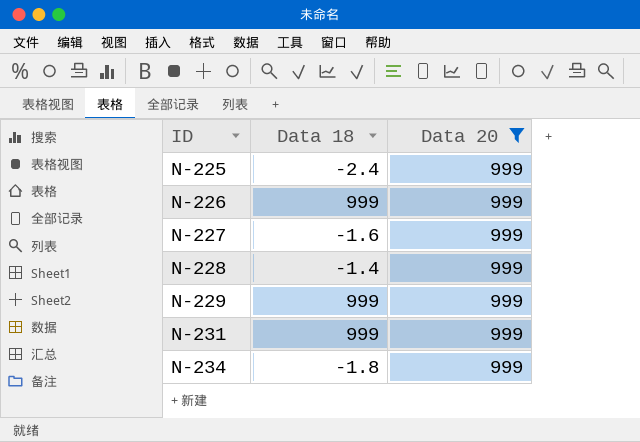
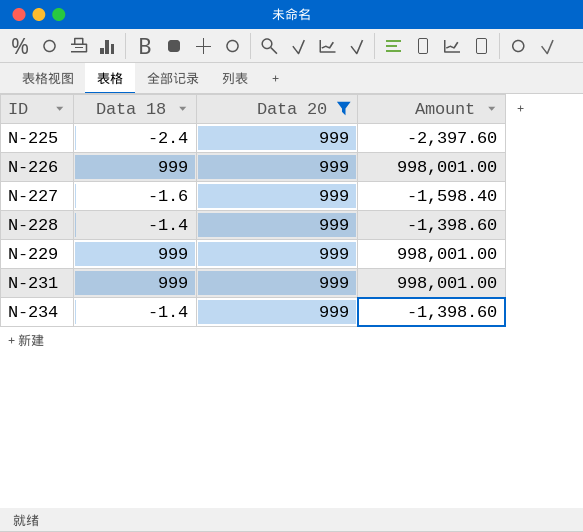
column Amount | formula: none -> [Data 18] * [Data 20]
N-234 | Data 18: -1.8 -> -1.4

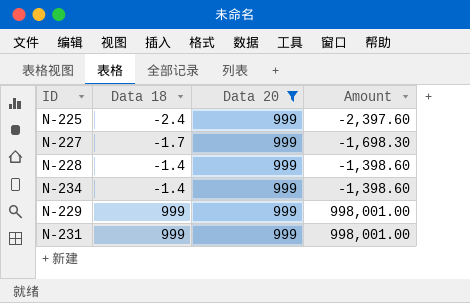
row order: ID ascending -> Data 18 ascending
row N-226: 999 | 999 | 998,001.00 -> none
N-227 | Data 18: -1.6 -> -1.7
N-227 | Amount: -1,598.40 -> -1,698.30

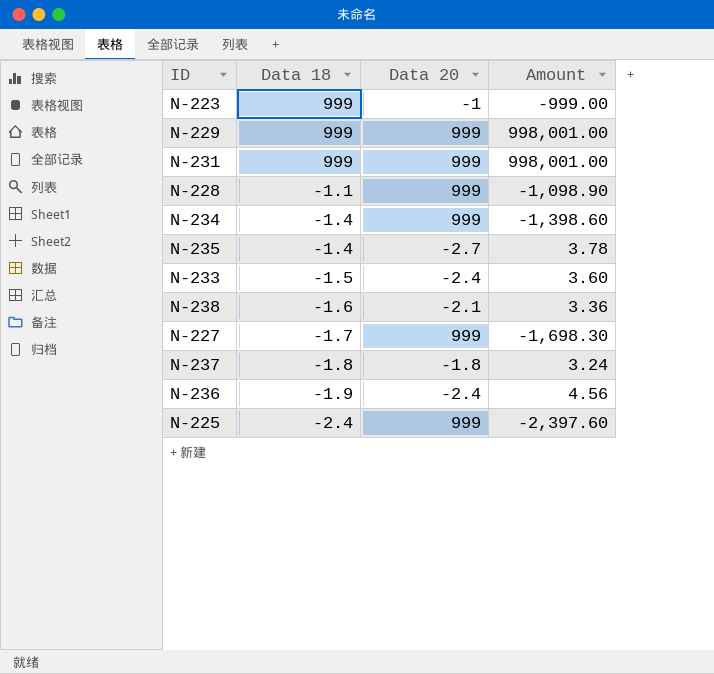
filter: Data 20 = 999 -> none
row order: Data 18 ascending -> Data 18 descending
N-228 | Data 18: -1.4 -> -1.1
N-228 | Amount: -1,398.60 -> -1,098.90

